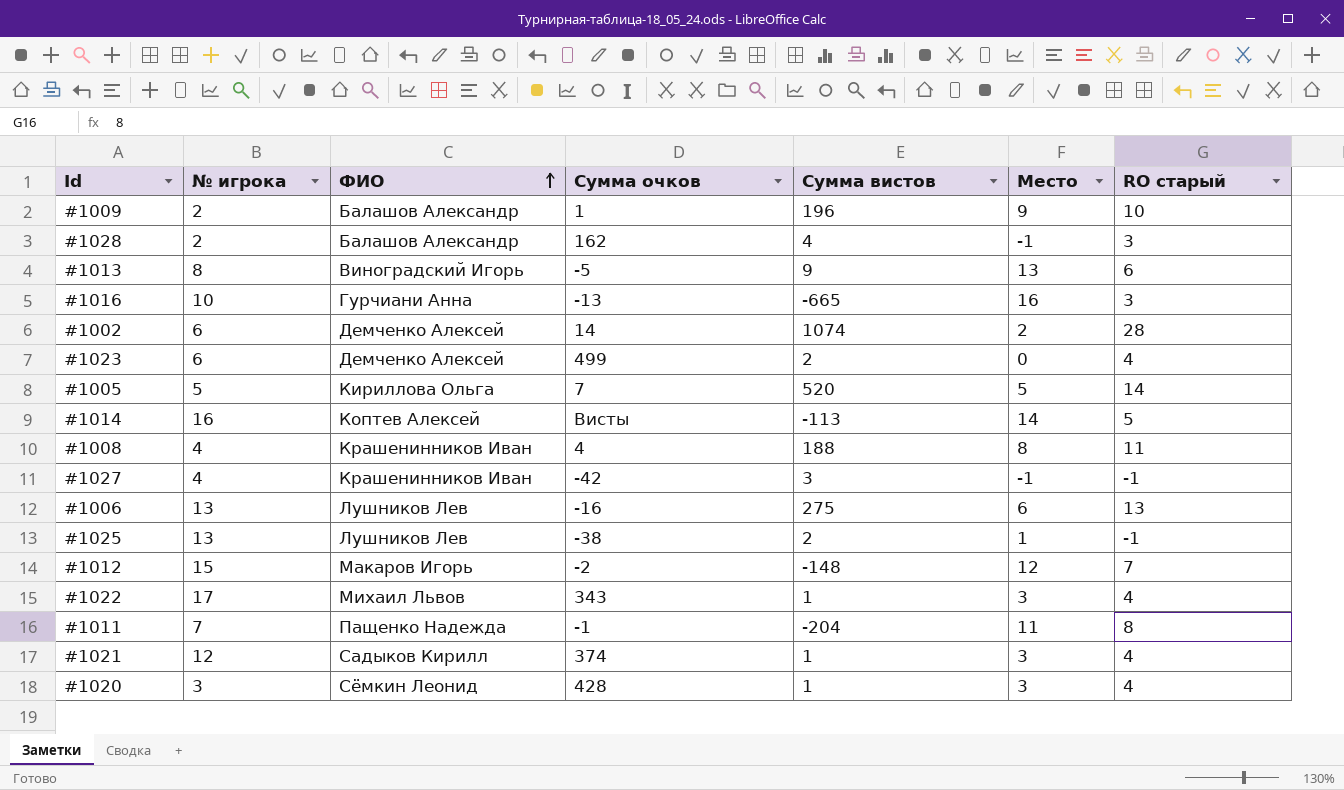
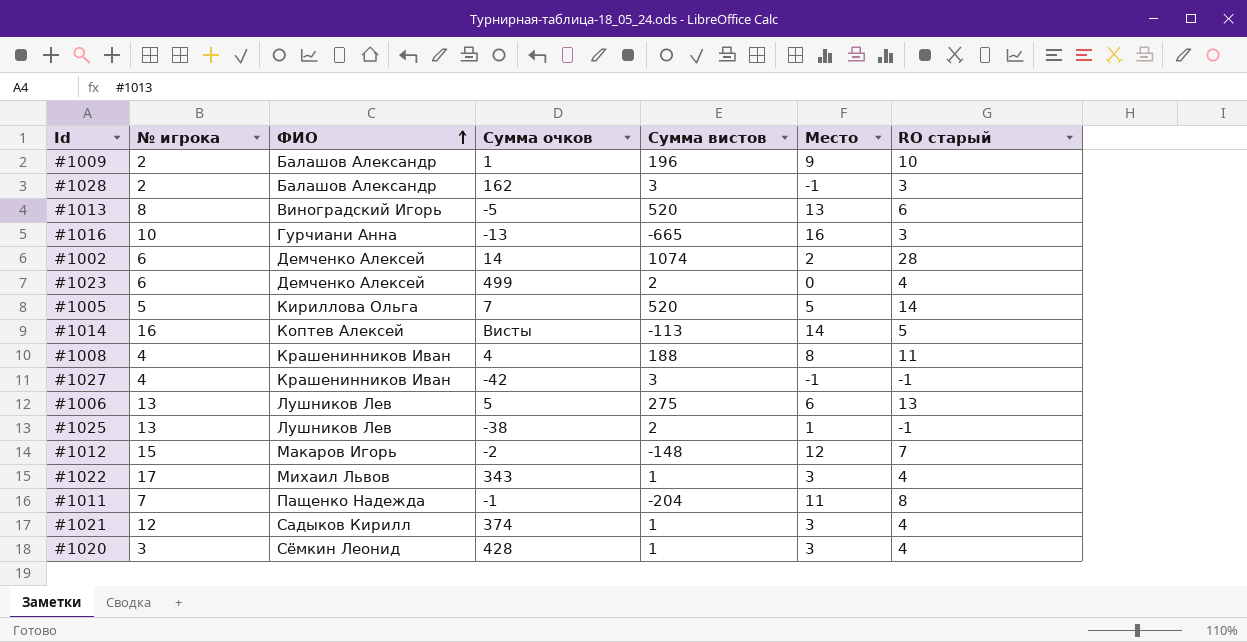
#1028 | Сумма вистов: 4 -> 3
#1013 | Сумма вистов: 9 -> 520
#1006 | Сумма очков: -16 -> 5

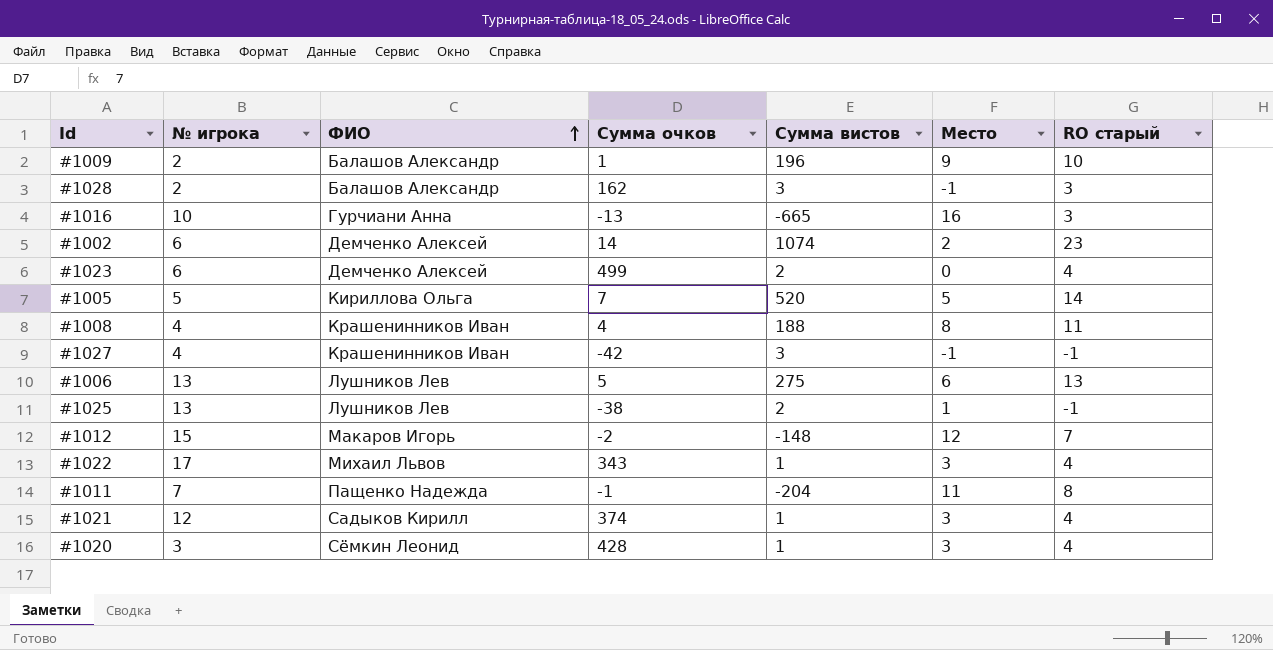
row #1013: 8 | Виноградский Игорь | -5 | 520 | 13 | 6 -> none
row #1014: 16 | Коптев Алексей | Висты | -113 | 14 | 5 -> none
#1002 | RO старый: 28 -> 23

